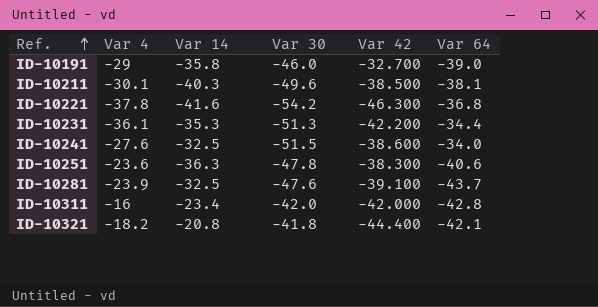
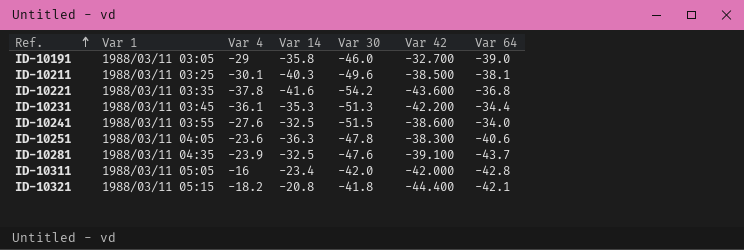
column Var 1 | position: none -> 2
ID-10221 | Var 42: -46.300 -> -43.600

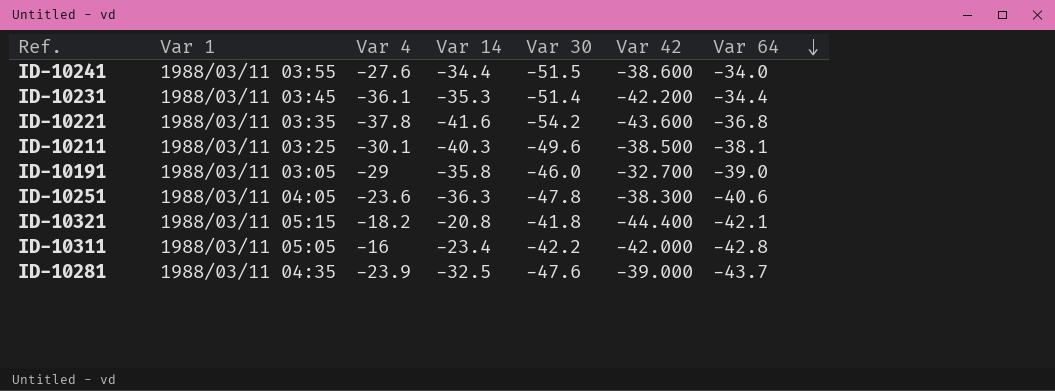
row order: Ref. ascending -> Var 64 descending
ID-10241 | Var 14: -32.5 -> -34.4
ID-10231 | Var 30: -51.3 -> -51.4
ID-10311 | Var 30: -42.0 -> -42.2
ID-10281 | Var 42: -39.100 -> -39.000

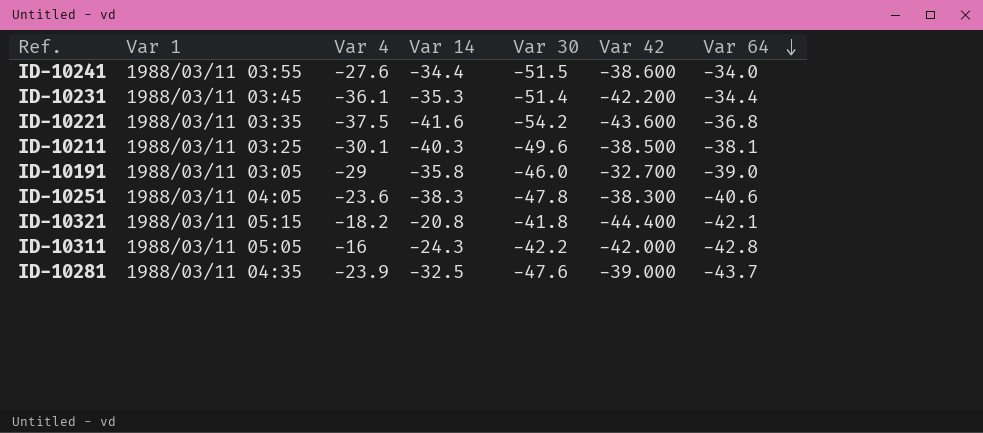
ID-10221 | Var 4: -37.8 -> -37.5
ID-10251 | Var 14: -36.3 -> -38.3
ID-10311 | Var 14: -23.4 -> -24.3

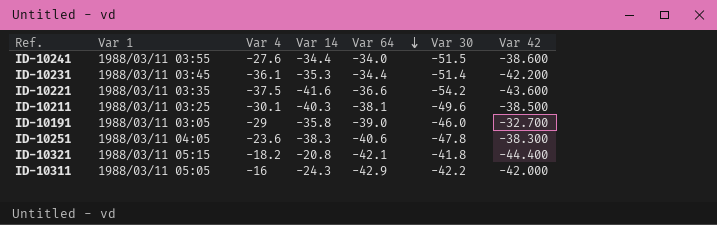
column Var 64 | position: 7 -> 5
row ID-10281: 1988/03/11 04:35 | -23.9 | -32.5 | -47.6 | -39.000 | -43.7 -> none
ID-10221 | Var 64: -36.8 -> -36.6
ID-10311 | Var 64: -42.8 -> -42.9

